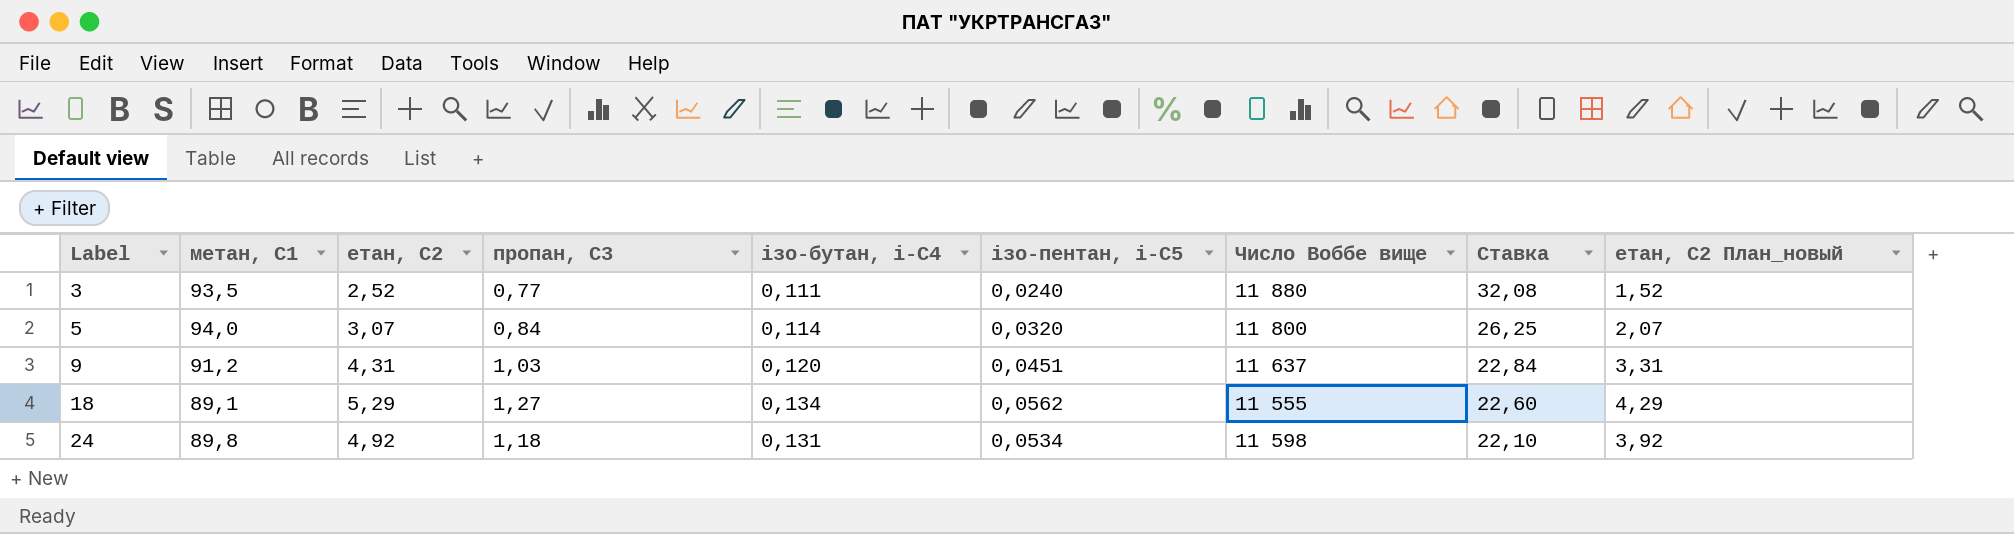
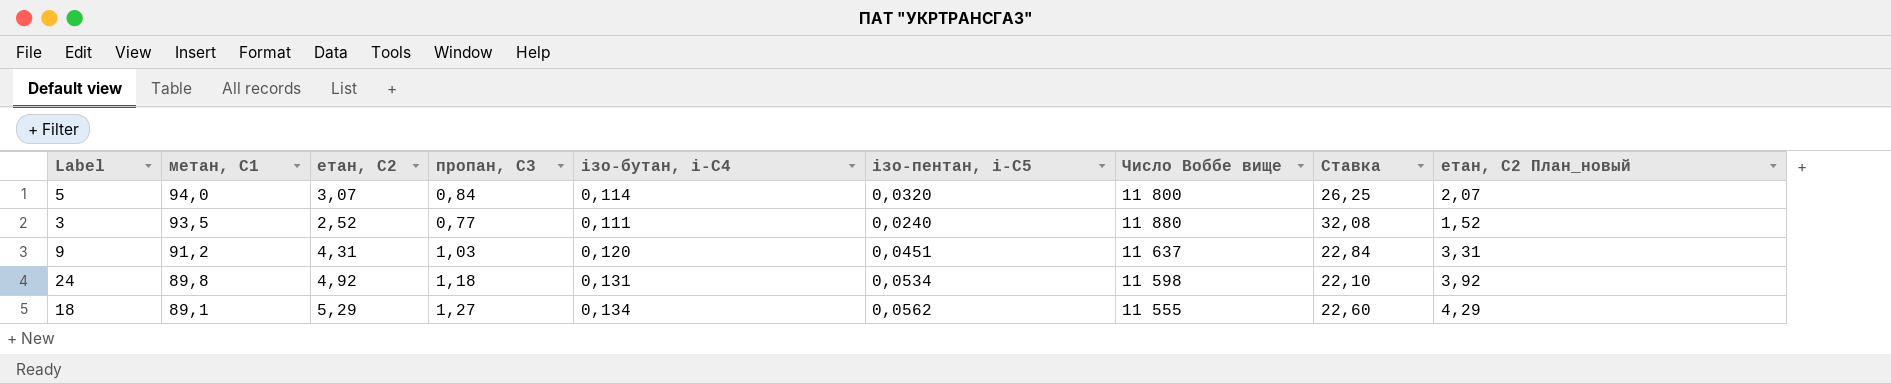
row order: Label ascending -> метан, С1 descending

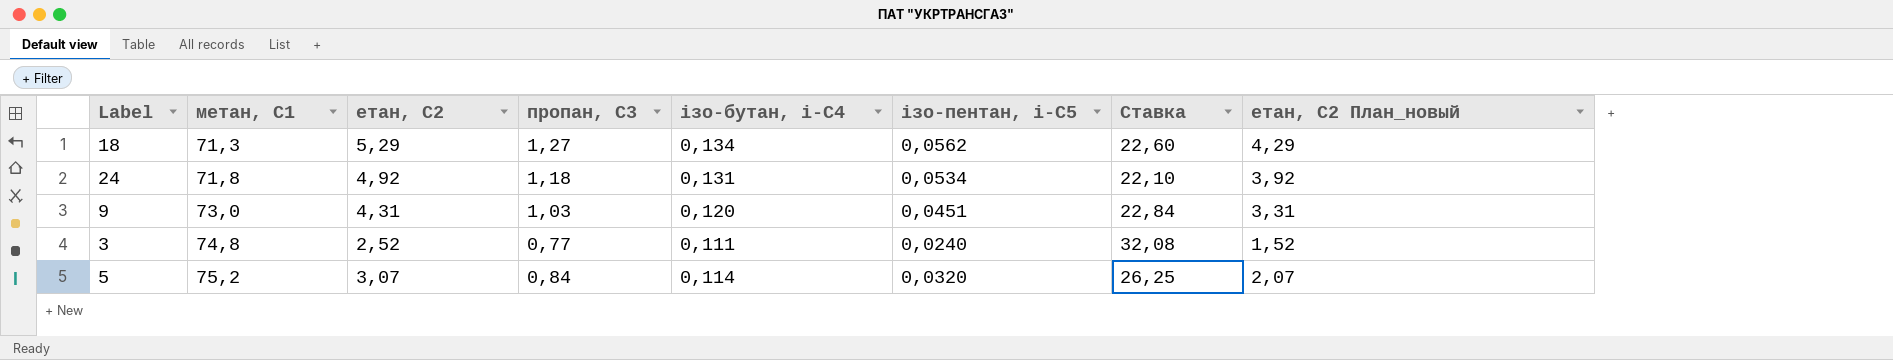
row order: метан, С1 descending -> метан, С1 ascending
column Число Воббе вище | position: 7 -> none
18 | метан, С1: 89,1 -> 71,3
24 | метан, С1: 89,8 -> 71,8
9 | метан, С1: 91,2 -> 73,0
3 | метан, С1: 93,5 -> 74,8
5 | метан, С1: 94,0 -> 75,2

